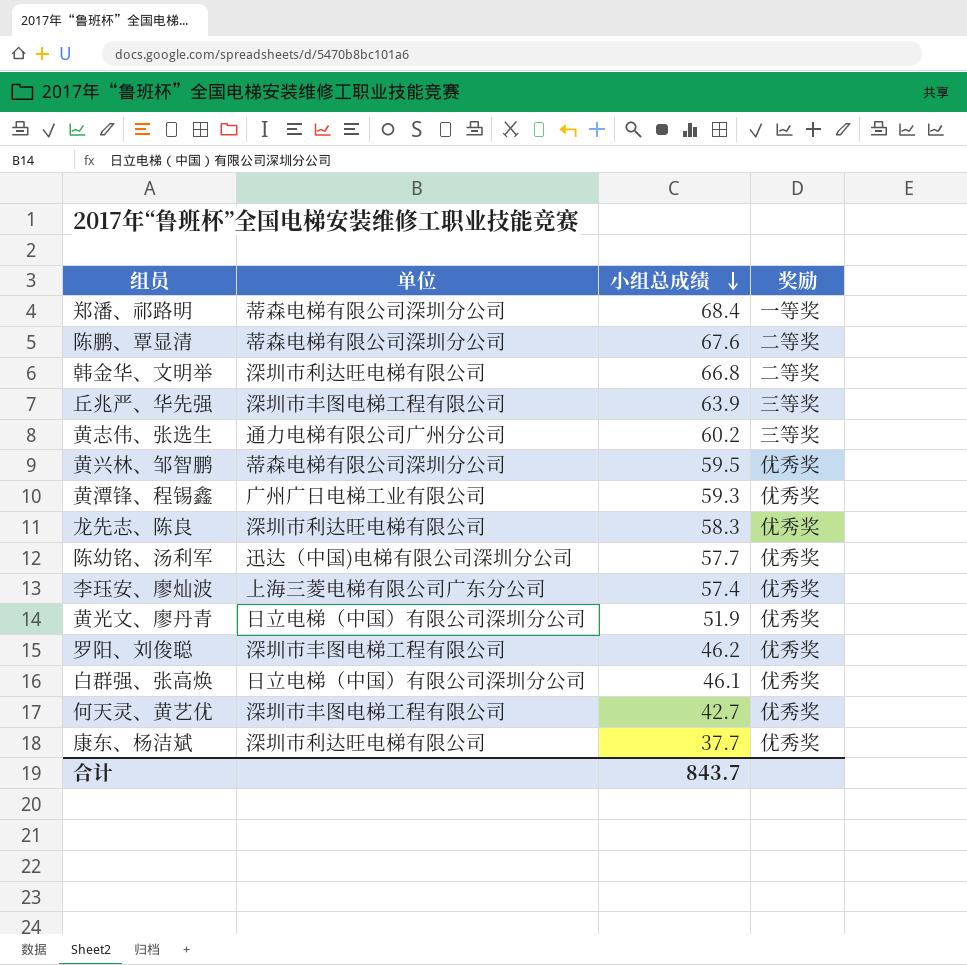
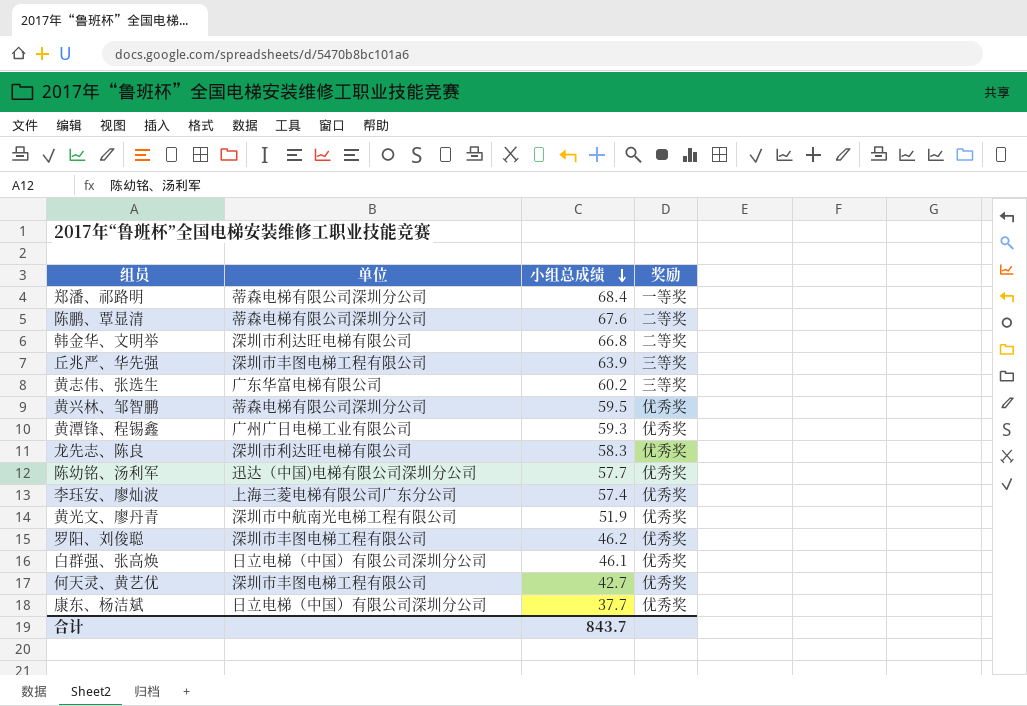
黄志伟、张选生 | 单位: 通力电梯有限公司广州分公司 -> 广东华富电梯有限公司
黄光文、廖丹青 | 单位: 日立电梯（中国）有限公司深圳分公司 -> 深圳市中航南光电梯工程有限公司
康东、杨洁斌 | 单位: 深圳市利达旺电梯有限公司 -> 日立电梯（中国）有限公司深圳分公司

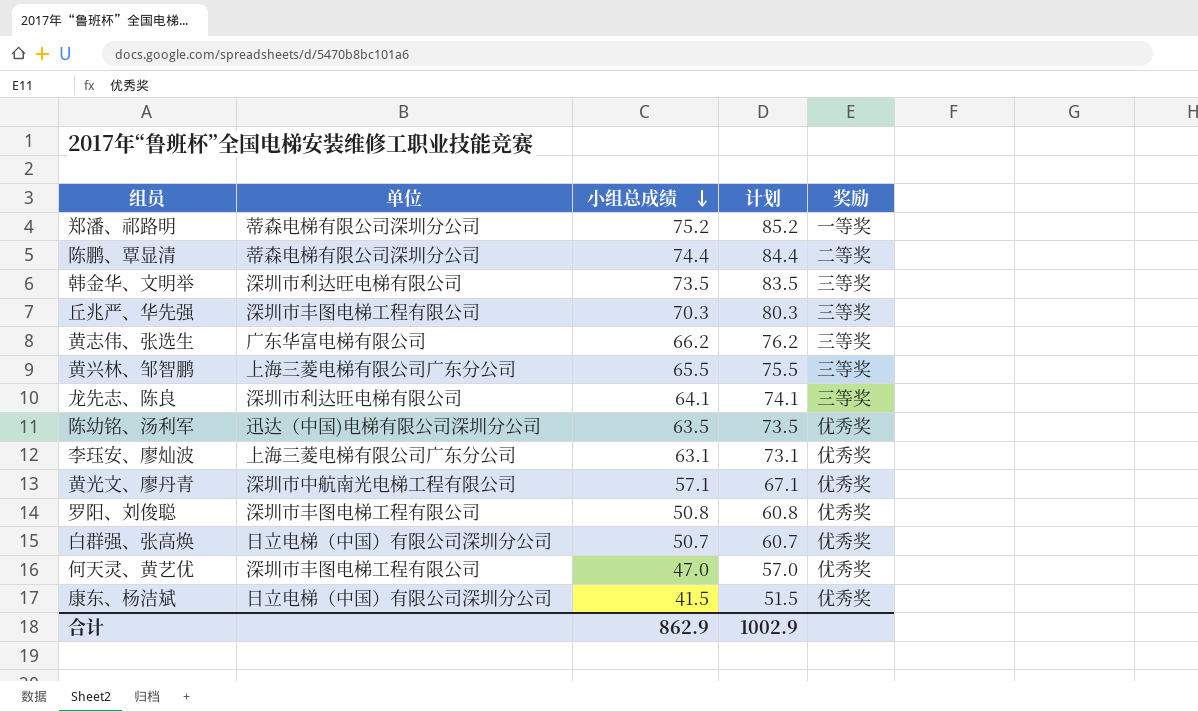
column 计划 | formula: none -> [小组总成绩] + 10
row 黄潭锋、程锡鑫: 广州广日电梯工业有限公司 | 59.3 | 优秀奖 -> none
郑潘、祁路明 | 小组总成绩: 68.4 -> 75.2
陈鹏、覃显清 | 小组总成绩: 67.6 -> 74.4
韩金华、文明举 | 小组总成绩: 66.8 -> 73.5
韩金华、文明举 | 奖励: 二等奖 -> 三等奖
丘兆严、华先强 | 小组总成绩: 63.9 -> 70.3
黄志伟、张选生 | 小组总成绩: 60.2 -> 66.2
黄兴林、邹智鹏 | 单位: 蒂森电梯有限公司深圳分公司 -> 上海三菱电梯有限公司广东分公司
黄兴林、邹智鹏 | 小组总成绩: 59.5 -> 65.5
黄兴林、邹智鹏 | 奖励: 优秀奖 -> 三等奖
龙先志、陈良 | 小组总成绩: 58.3 -> 64.1
龙先志、陈良 | 奖励: 优秀奖 -> 三等奖
陈幼铭、汤利军 | 小组总成绩: 57.7 -> 63.5
李珏安、廖灿波 | 小组总成绩: 57.4 -> 63.1
黄光文、廖丹青 | 小组总成绩: 51.9 -> 57.1
罗阳、刘俊聪 | 小组总成绩: 46.2 -> 50.8
白群强、张高焕 | 小组总成绩: 46.1 -> 50.7
何天灵、黄艺优 | 小组总成绩: 42.7 -> 47.0
康东、杨洁斌 | 小组总成绩: 37.7 -> 41.5
合计 | 小组总成绩: 843.7 -> 862.9

